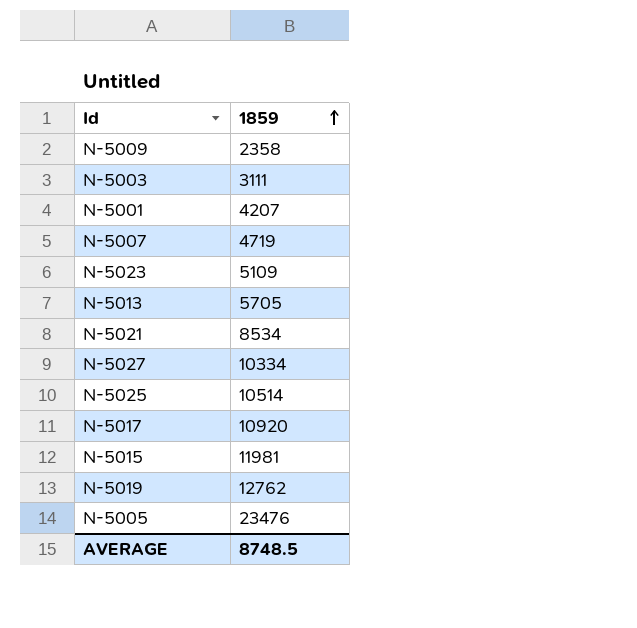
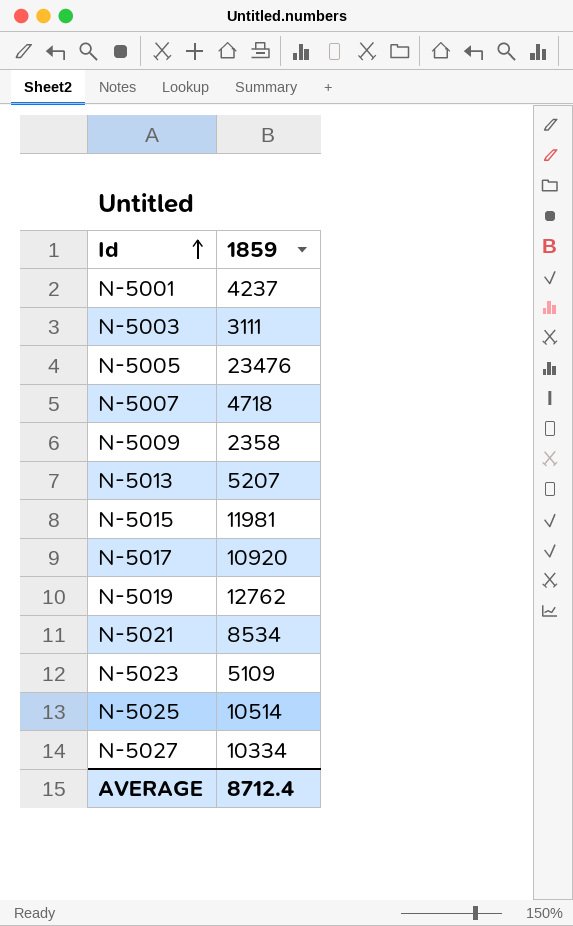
row order: 1859 ascending -> Id ascending
N-5001 | 1859: 4207 -> 4237
N-5007 | 1859: 4719 -> 4718
N-5013 | 1859: 5705 -> 5207
AVERAGE | 1859: 8748.5 -> 8712.4

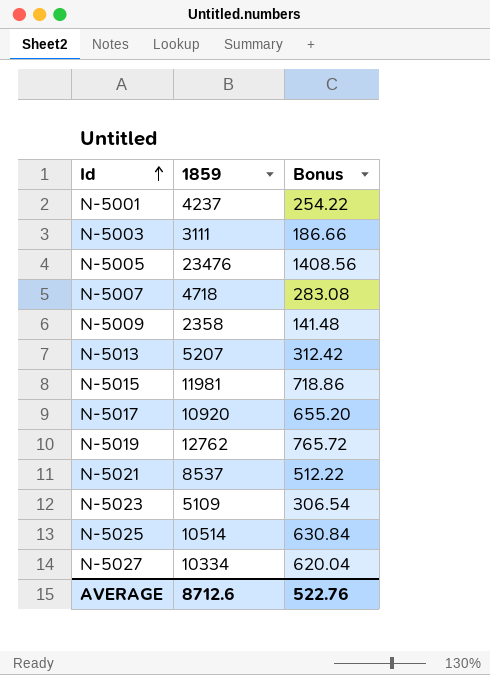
column Bonus | formula: none -> [1859] * 0.06
N-5021 | 1859: 8534 -> 8537
AVERAGE | 1859: 8712.4 -> 8712.6

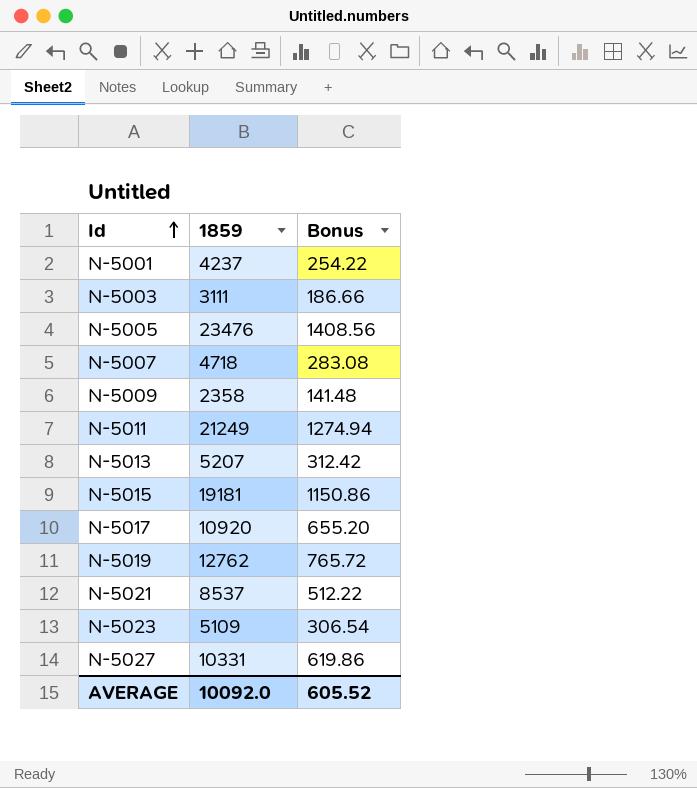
row N-5025: 10514 | 630.84 -> none
row N-5011: none -> 21249 | 1274.94
N-5015 | 1859: 11981 -> 19181
N-5015 | Bonus: 718.86 -> 1150.86
N-5027 | 1859: 10334 -> 10331
N-5027 | Bonus: 620.04 -> 619.86
AVERAGE | 1859: 8712.6 -> 10092.0
AVERAGE | Bonus: 522.76 -> 605.52

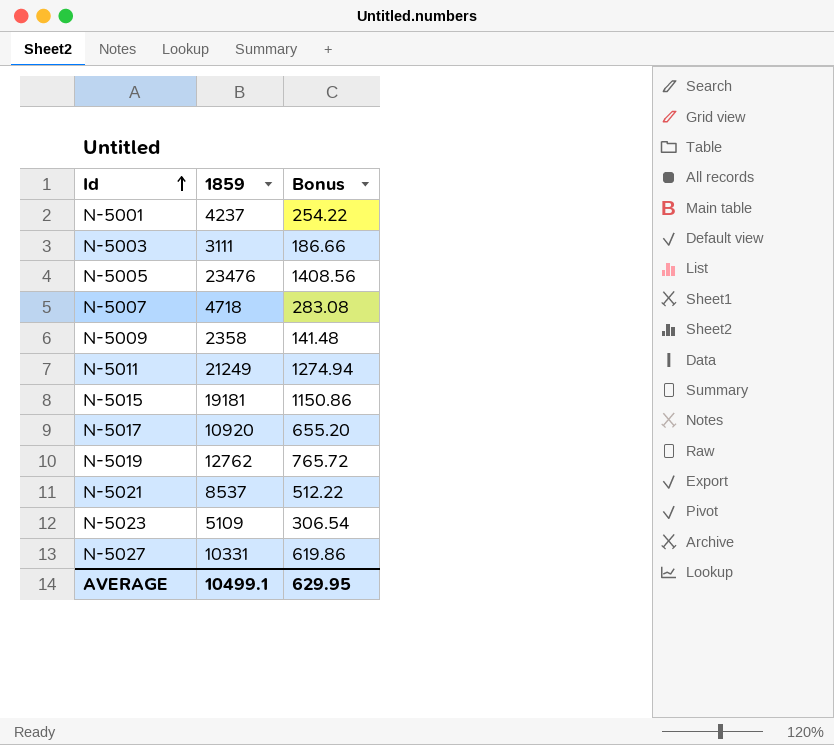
row N-5013: 5207 | 312.42 -> none
AVERAGE | 1859: 10092.0 -> 10499.1
AVERAGE | Bonus: 605.52 -> 629.95

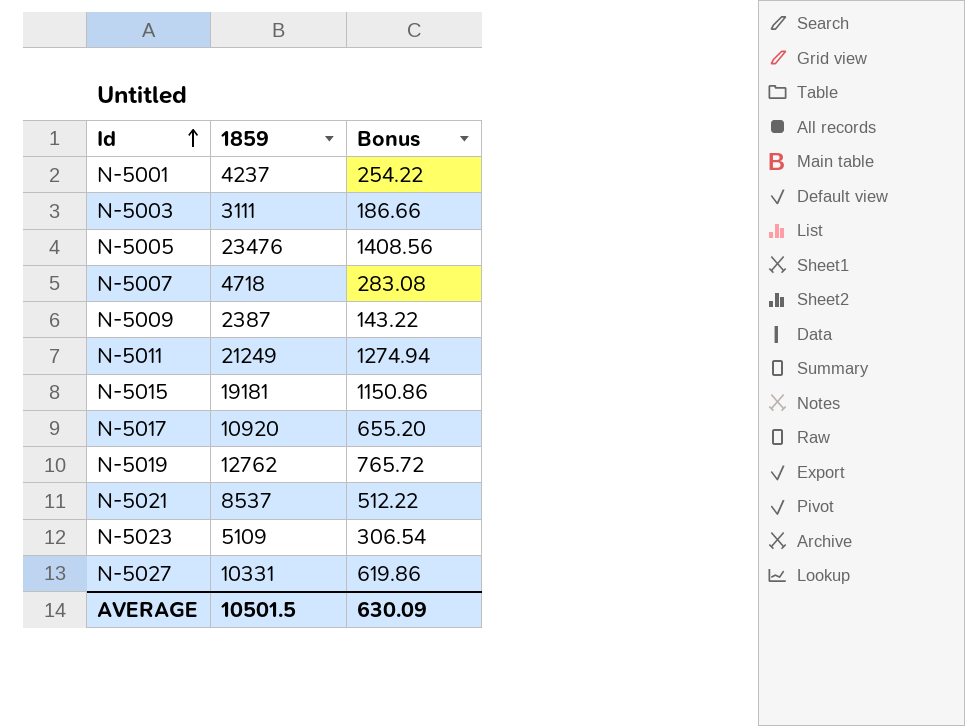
N-5009 | 1859: 2358 -> 2387
N-5009 | Bonus: 141.48 -> 143.22
AVERAGE | 1859: 10499.1 -> 10501.5
AVERAGE | Bonus: 629.95 -> 630.09

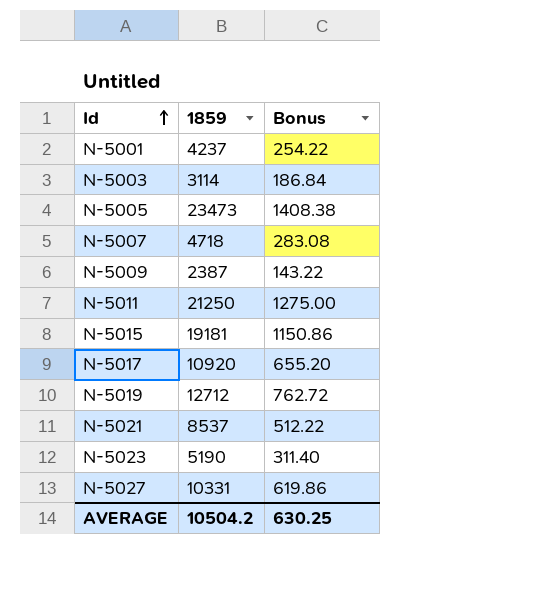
N-5003 | 1859: 3111 -> 3114
N-5003 | Bonus: 186.66 -> 186.84
N-5005 | 1859: 23476 -> 23473
N-5005 | Bonus: 1408.56 -> 1408.38
N-5011 | 1859: 21249 -> 21250
N-5011 | Bonus: 1274.94 -> 1275.00
N-5019 | 1859: 12762 -> 12712
N-5019 | Bonus: 765.72 -> 762.72
N-5023 | 1859: 5109 -> 5190
N-5023 | Bonus: 306.54 -> 311.40
AVERAGE | 1859: 10501.5 -> 10504.2
AVERAGE | Bonus: 630.09 -> 630.25

